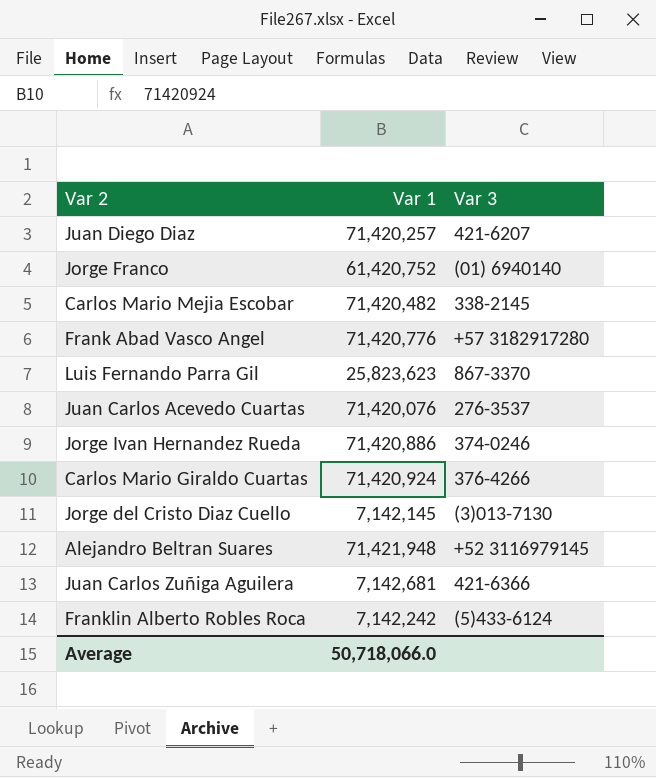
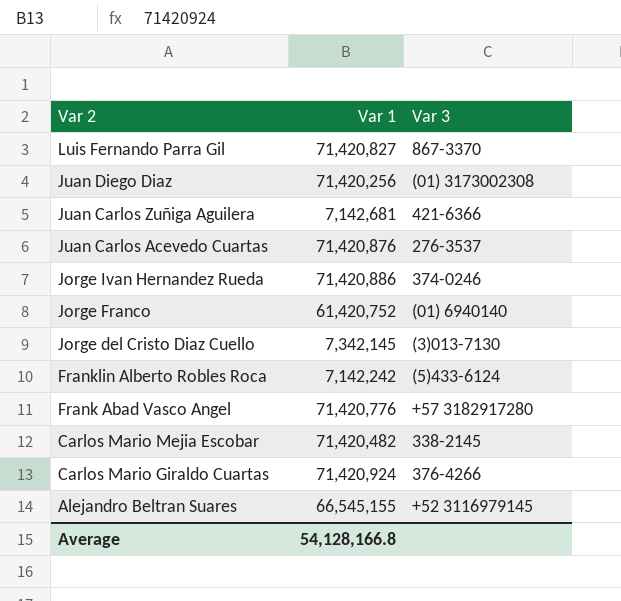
row order: none -> Var 2 descending
Luis Fernando Parra Gil | Var 1: 25,823,623 -> 71,420,827
Juan Diego Diaz | Var 1: 71,420,257 -> 71,420,256
Juan Diego Diaz | Var 3: 421-6207 -> (01) 3173002308
Juan Carlos Acevedo Cuartas | Var 1: 71,420,076 -> 71,420,876
Jorge del Cristo Diaz Cuello | Var 1: 7,142,145 -> 7,342,145
Alejandro Beltran Suares | Var 1: 71,421,948 -> 66,545,155
Average | Var 1: 50,718,066.0 -> 54,128,166.8

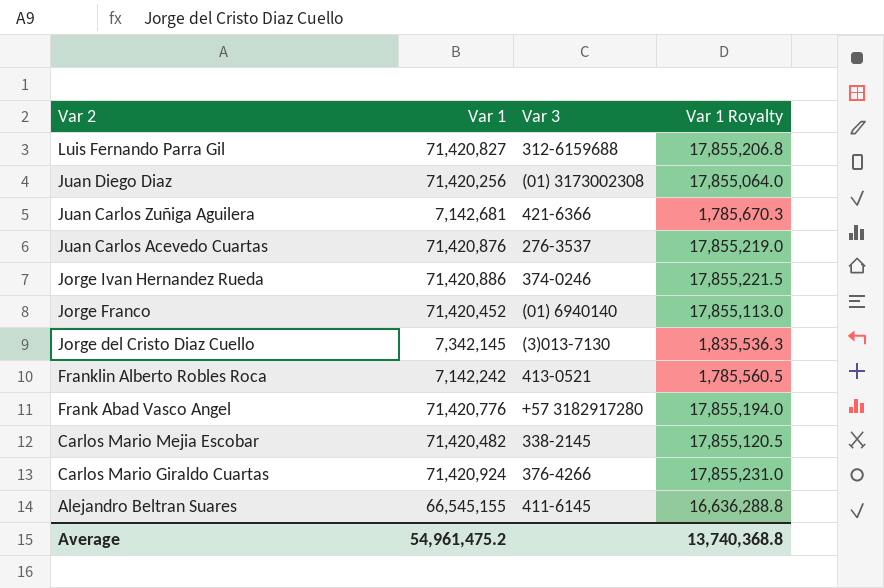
column Var 1 Royalty | formula: none -> [Var 1] * 0.25
Luis Fernando Parra Gil | Var 3: 867-3370 -> 312-6159688
Jorge Franco | Var 1: 61,420,752 -> 71,420,452
Franklin Alberto Robles Roca | Var 3: (5)433-6124 -> 413-0521
Alejandro Beltran Suares | Var 3: +52 3116979145 -> 411-6145
Average | Var 1: 54,128,166.8 -> 54,961,475.2

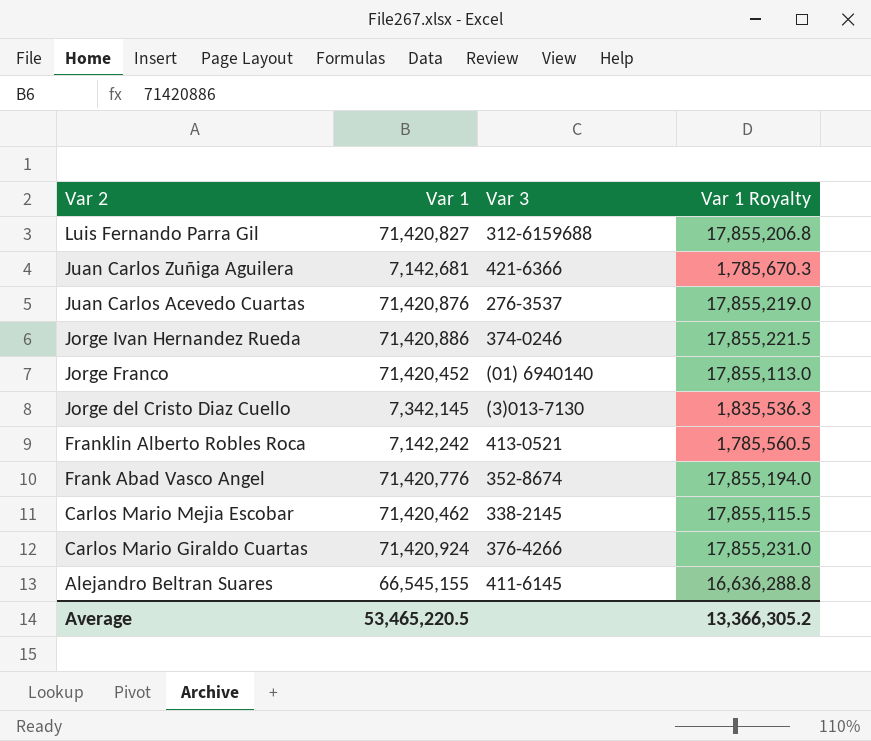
row Juan Diego Diaz: 71,420,256 | (01) 3173002308 | 17,855,064.0 -> none
Frank Abad Vasco Angel | Var 3: +57 3182917280 -> 352-8674
Carlos Mario Mejia Escobar | Var 1: 71,420,482 -> 71,420,462
Carlos Mario Mejia Escobar | Var 1 Royalty: 17,855,120.5 -> 17,855,115.5
Average | Var 1: 54,961,475.2 -> 53,465,220.5
Average | Var 1 Royalty: 13,740,368.8 -> 13,366,305.2

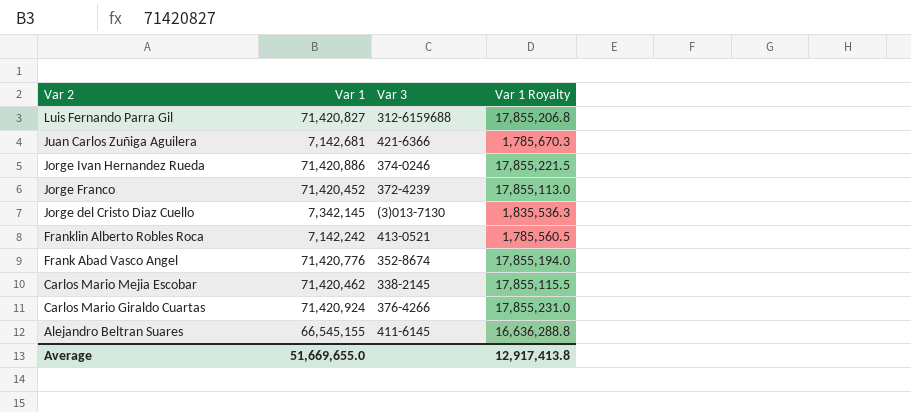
row Juan Carlos Acevedo Cuartas: 71,420,876 | 276-3537 | 17,855,219.0 -> none
Jorge Franco | Var 3: (01) 6940140 -> 372-4239
Average | Var 1: 53,465,220.5 -> 51,669,655.0
Average | Var 1 Royalty: 13,366,305.2 -> 12,917,413.8

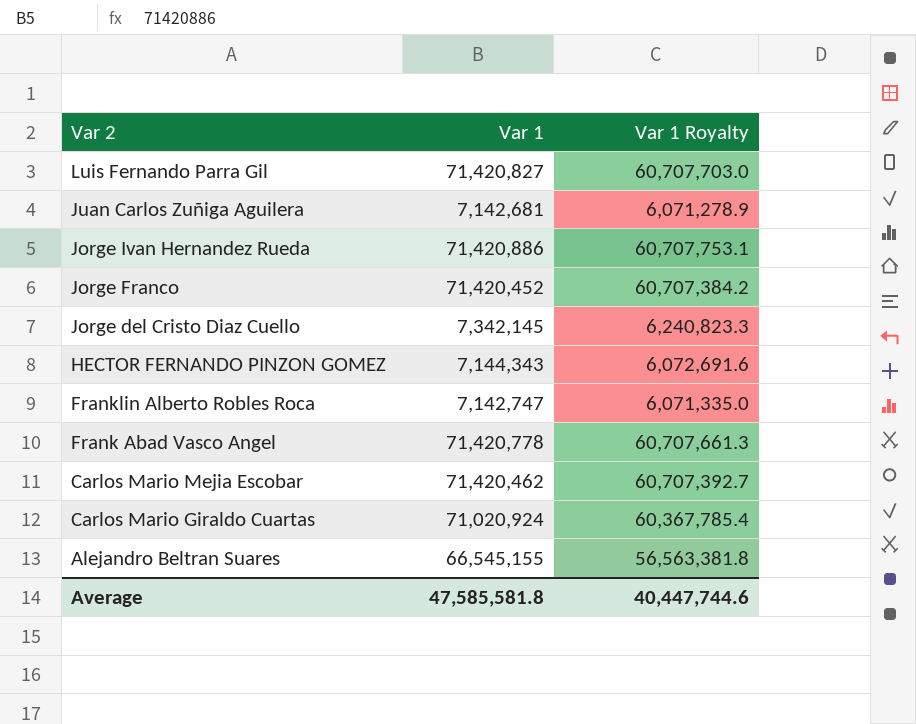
column Var 3 | position: 3 -> none
column Var 1 Royalty | formula: [Var 1] * 0.25 -> [Var 1] * 0.85
row HECTOR FERNANDO PINZON GOMEZ: none -> 7,144,343 | 6,072,691.6
Franklin Alberto Robles Roca | Var 1: 7,142,242 -> 7,142,747
Frank Abad Vasco Angel | Var 1: 71,420,776 -> 71,420,778
Carlos Mario Giraldo Cuartas | Var 1: 71,420,924 -> 71,020,924
Average | Var 1: 51,669,655.0 -> 47,585,581.8
Average | Var 1 Royalty: 12,917,413.8 -> 40,447,744.6

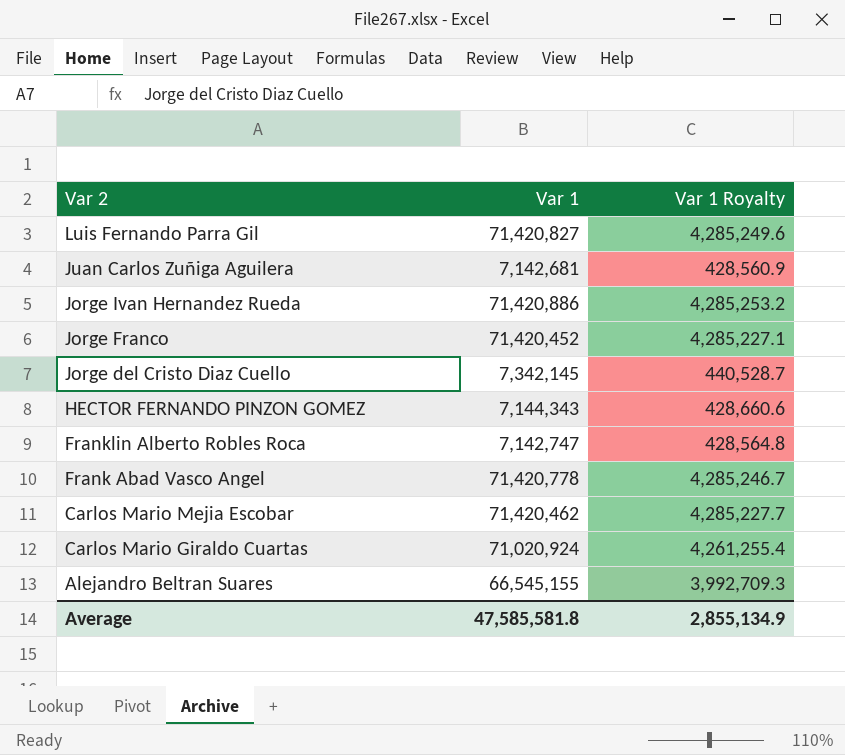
column Var 1 Royalty | formula: [Var 1] * 0.85 -> [Var 1] * 0.06
Average | Var 1 Royalty: 40,447,744.6 -> 2,855,134.9

